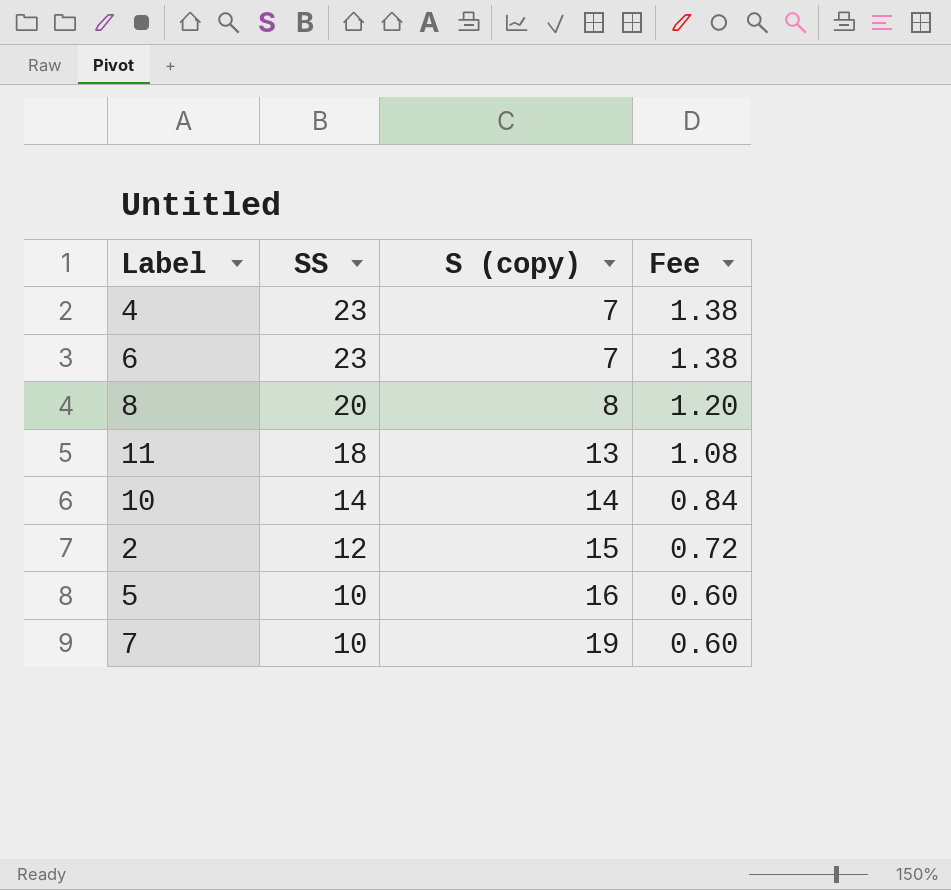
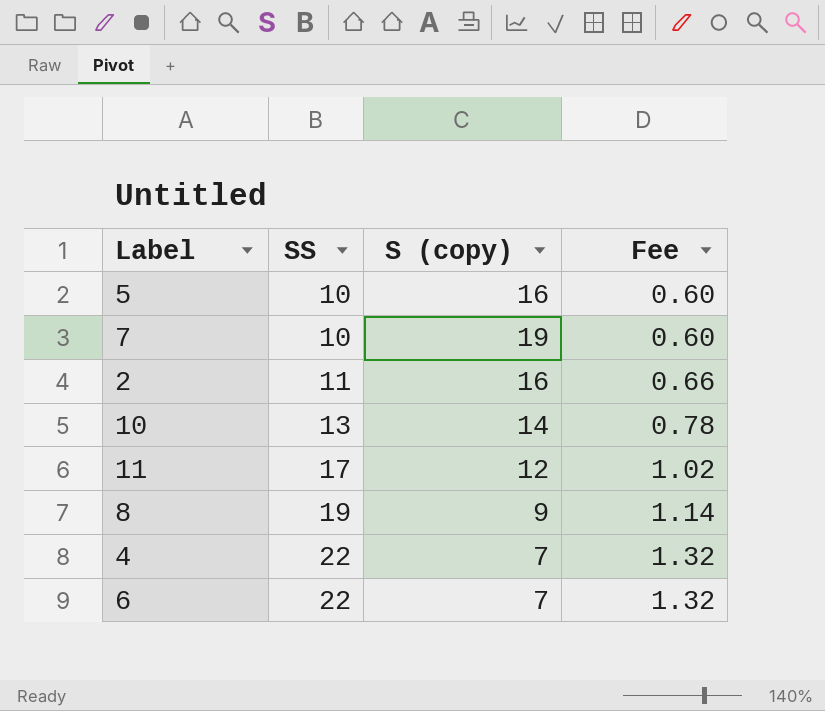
row order: SS descending -> SS ascending
2 | SS: 12 -> 11
2 | S (copy): 15 -> 16
2 | Fee: 0.72 -> 0.66
10 | SS: 14 -> 13
10 | Fee: 0.84 -> 0.78
11 | SS: 18 -> 17
11 | S (copy): 13 -> 12
11 | Fee: 1.08 -> 1.02
8 | SS: 20 -> 19
8 | S (copy): 8 -> 9
8 | Fee: 1.20 -> 1.14
4 | SS: 23 -> 22
4 | Fee: 1.38 -> 1.32
6 | SS: 23 -> 22
6 | Fee: 1.38 -> 1.32

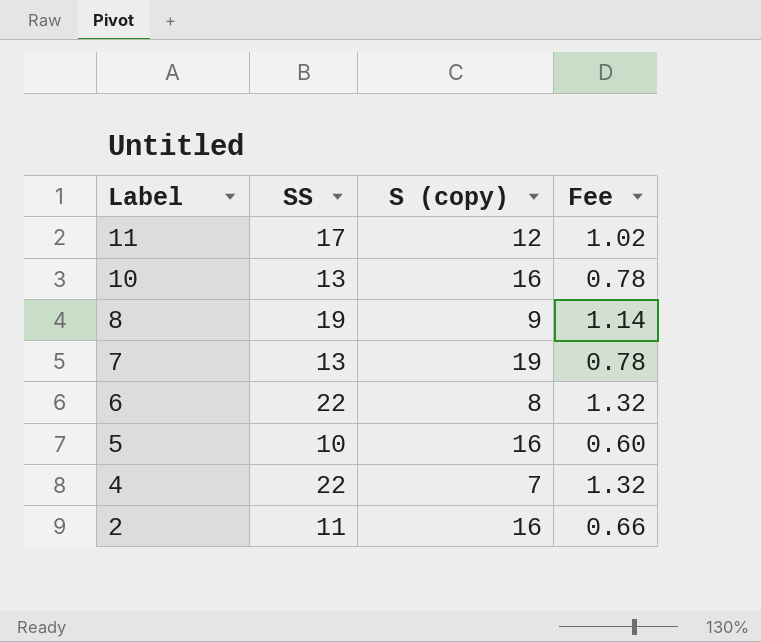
row order: SS ascending -> Label descending
10 | S (copy): 14 -> 16
7 | SS: 10 -> 13
7 | Fee: 0.60 -> 0.78
6 | S (copy): 7 -> 8

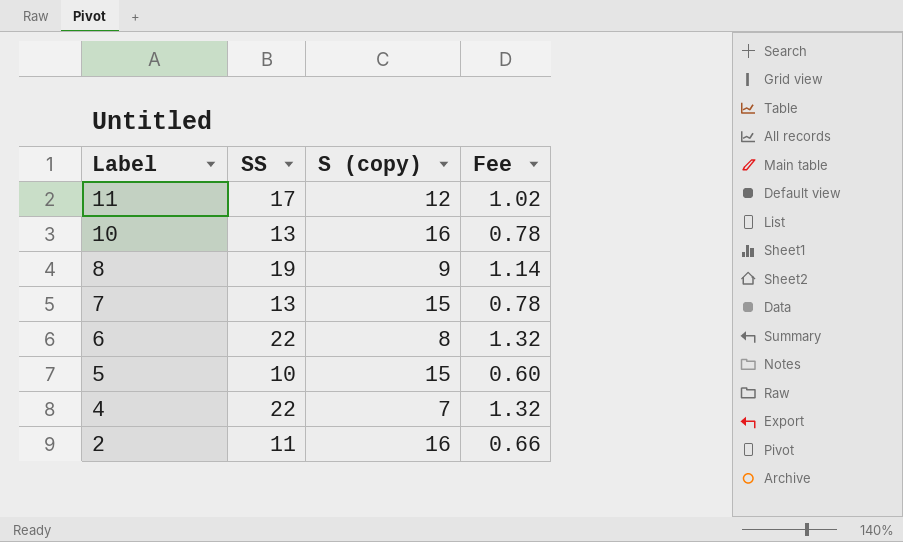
7 | S (copy): 19 -> 15
5 | S (copy): 16 -> 15

